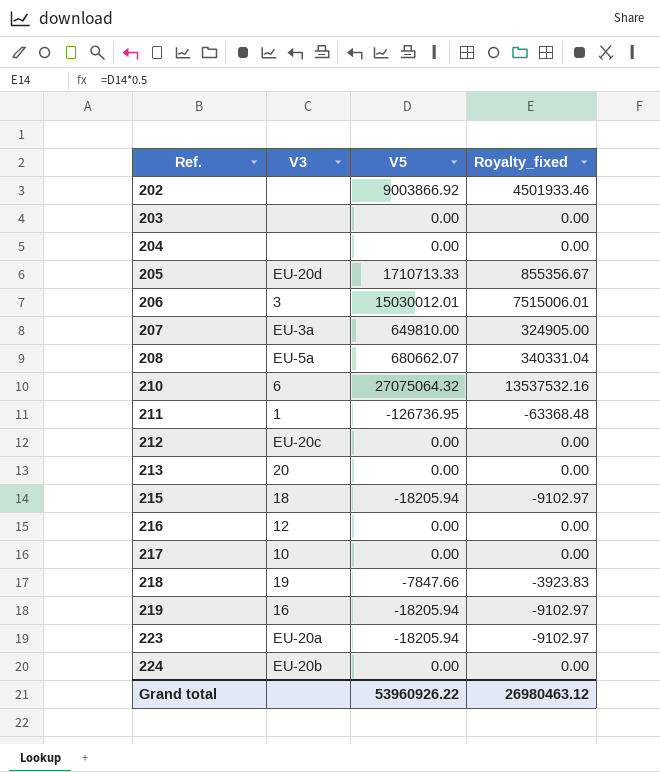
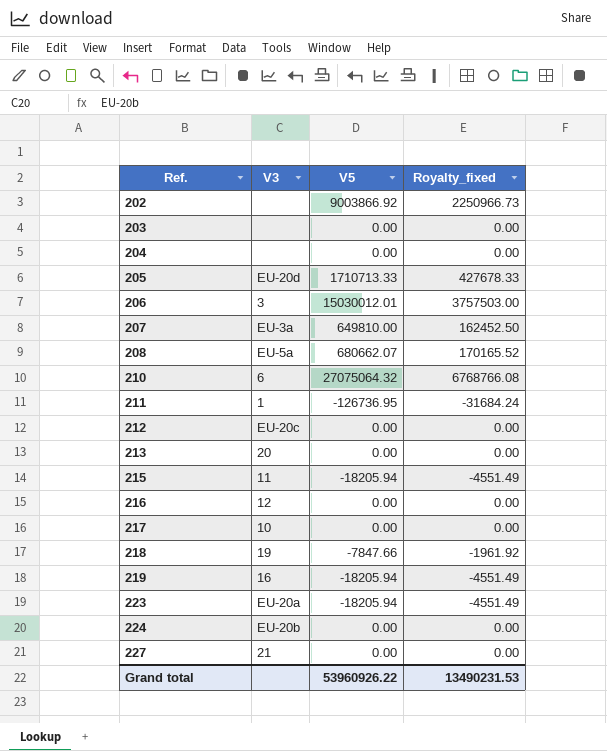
column Royalty_fixed | formula: [V5] * 0.5 -> [V5] * 0.25
215 | V3: 18 -> 11
row 227: none -> 21 | 0.00 | 0.00
Grand total | Royalty_fixed: 26980463.12 -> 13490231.53

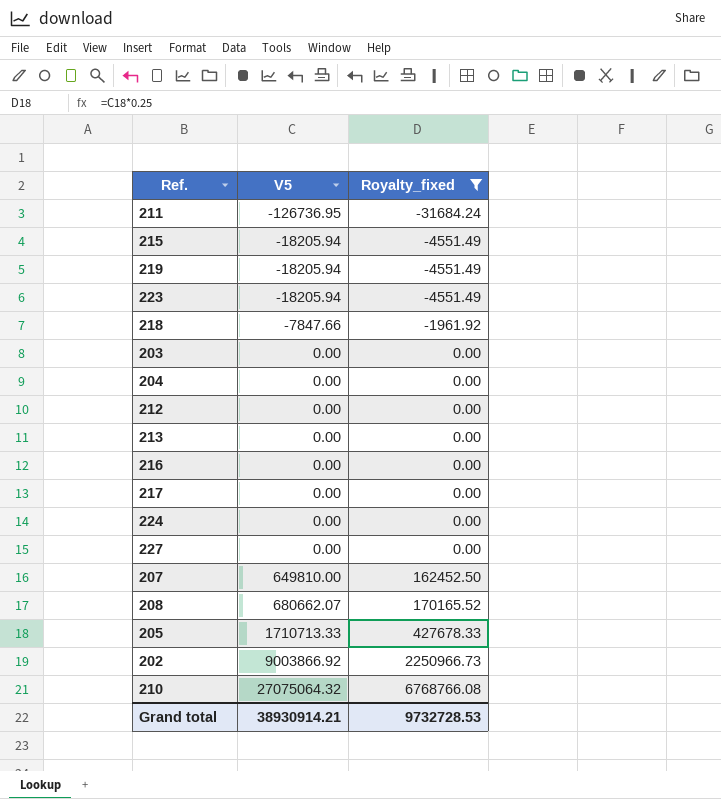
filter: none -> Royalty_fixed != 3757503.00
row order: Ref. ascending -> V5 ascending
column V3 | position: 2 -> none
Grand total | V5: 53960926.22 -> 38930914.21
Grand total | Royalty_fixed: 13490231.53 -> 9732728.53

